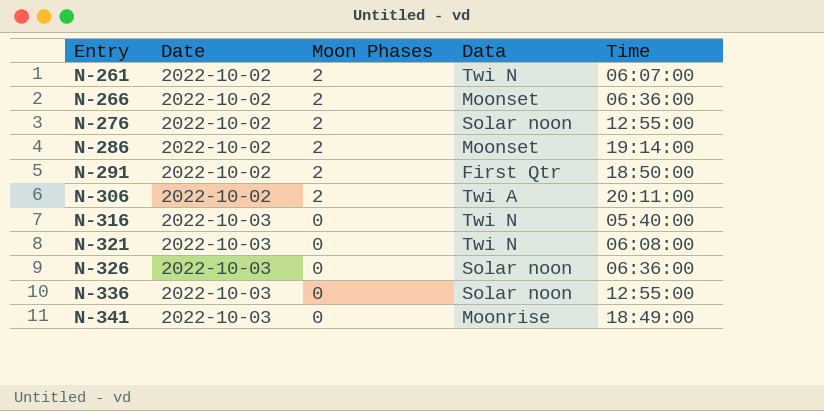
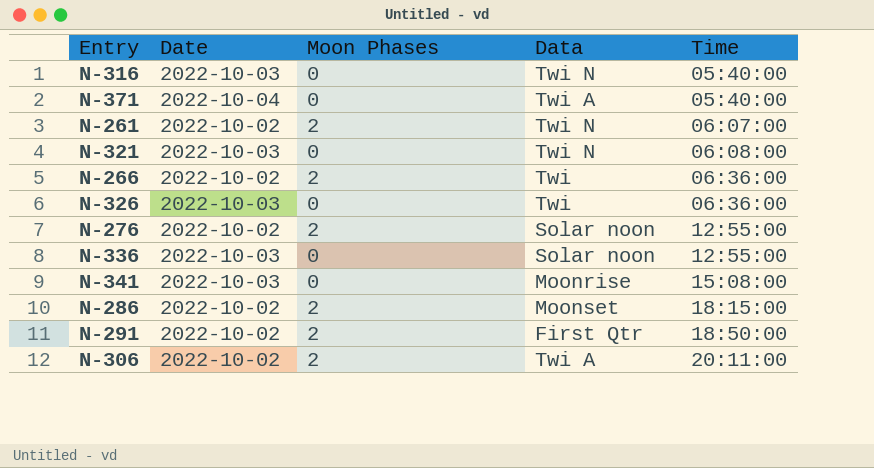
row order: Entry ascending -> Time ascending
row N-371: none -> 2022-10-04 | 0 | Twi A | 05:40:00
N-266 | Data: Moonset -> Twi
N-326 | Data: Solar noon -> Twi
N-341 | Time: 18:49:00 -> 15:08:00
N-286 | Time: 19:14:00 -> 18:15:00

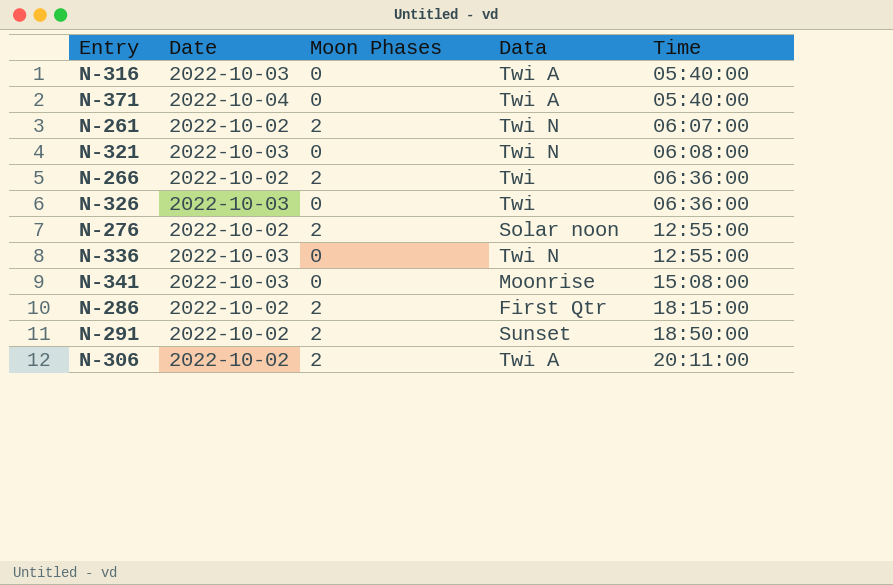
N-316 | Data: Twi N -> Twi A
N-336 | Data: Solar noon -> Twi N
N-286 | Data: Moonset -> First Qtr
N-291 | Data: First Qtr -> Sunset

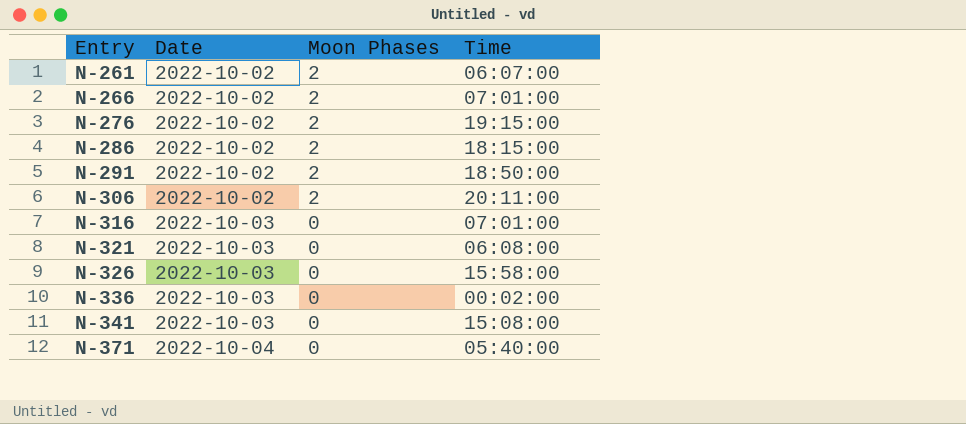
row order: Time ascending -> Entry ascending
column Data | position: 4 -> none
N-266 | Time: 06:36:00 -> 07:01:00
N-276 | Time: 12:55:00 -> 19:15:00
N-316 | Time: 05:40:00 -> 07:01:00
N-326 | Time: 06:36:00 -> 15:58:00
N-336 | Time: 12:55:00 -> 00:02:00

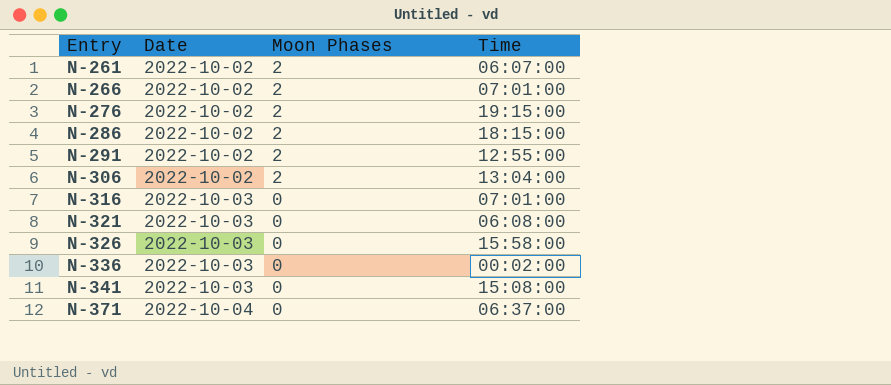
N-291 | Time: 18:50:00 -> 12:55:00
N-306 | Time: 20:11:00 -> 13:04:00
N-371 | Time: 05:40:00 -> 06:37:00

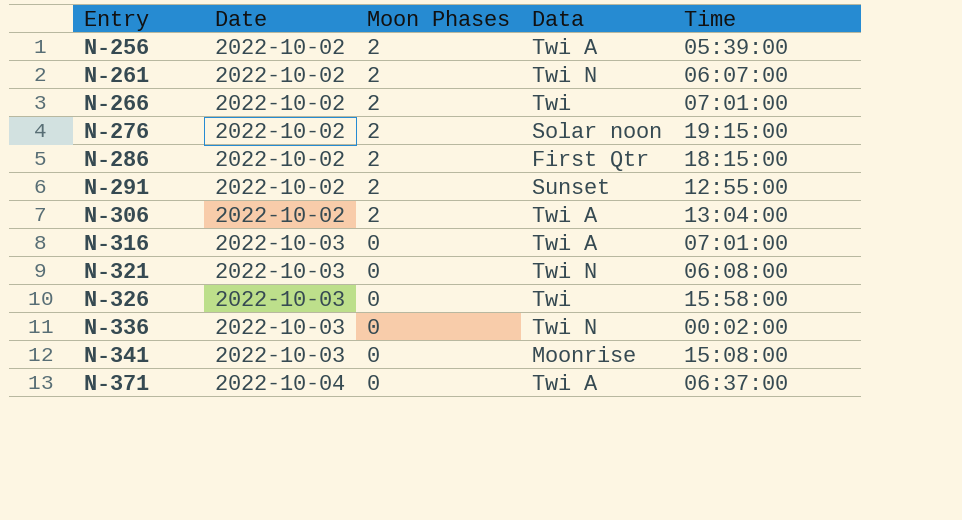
column Data | position: none -> 4
row N-256: none -> 2022-10-02 | 2 | Twi A | 05:39:00

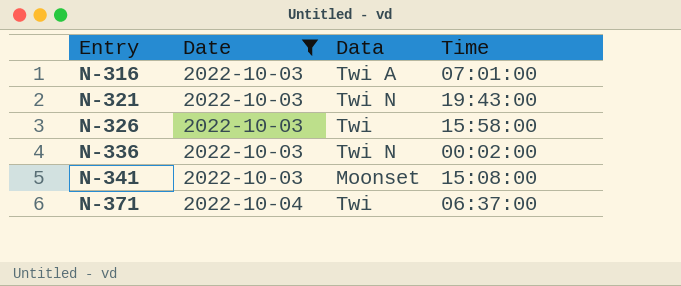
filter: none -> Date != 2022-10-02
column Moon Phases | position: 3 -> none
N-321 | Time: 06:08:00 -> 19:43:00
N-341 | Data: Moonrise -> Moonset
N-371 | Data: Twi A -> Twi

